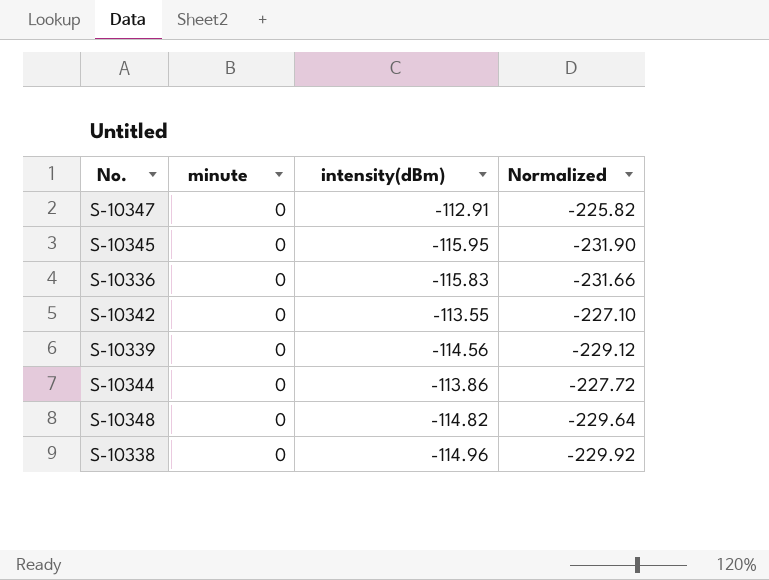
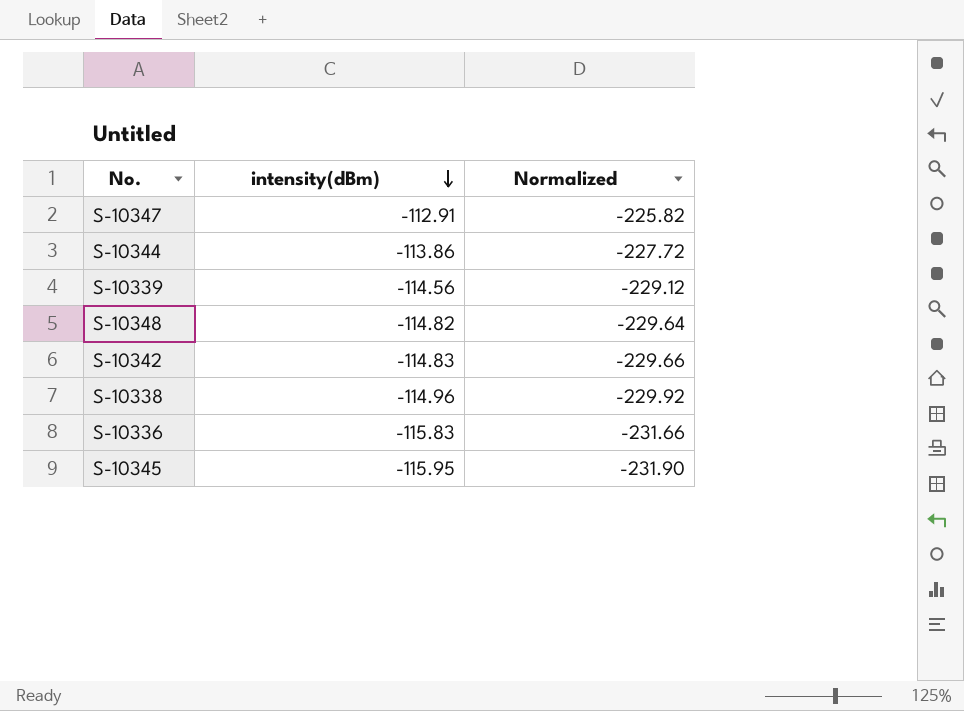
row order: none -> intensity(dBm) descending
column minute | position: 2 -> none
S-10342 | intensity(dBm): -113.55 -> -114.83
S-10342 | Normalized: -227.10 -> -229.66

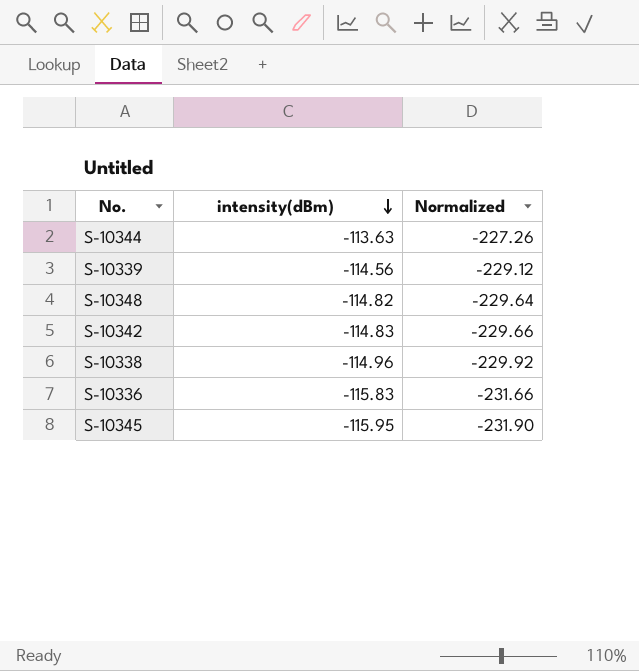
row S-10347: -112.91 | -225.82 -> none
S-10344 | intensity(dBm): -113.86 -> -113.63
S-10344 | Normalized: -227.72 -> -227.26

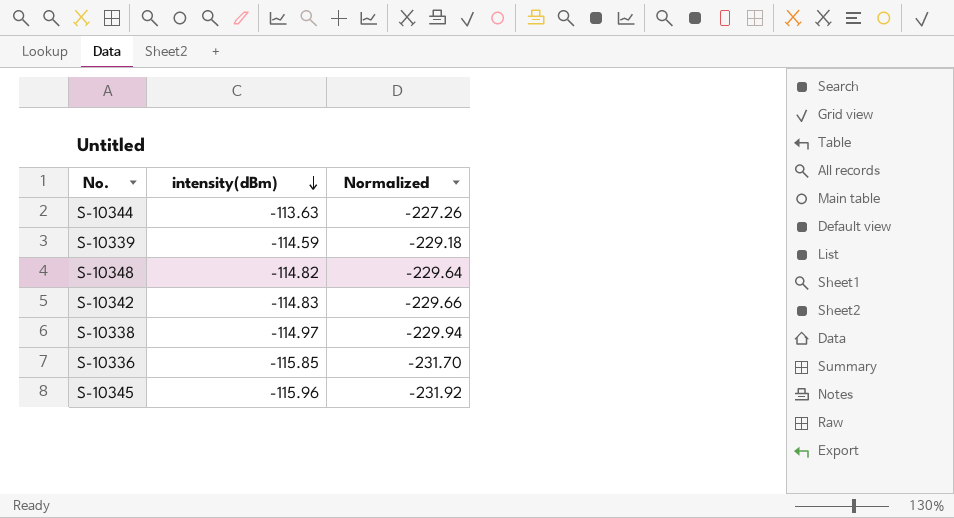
S-10339 | intensity(dBm): -114.56 -> -114.59
S-10339 | Normalized: -229.12 -> -229.18
S-10338 | intensity(dBm): -114.96 -> -114.97
S-10338 | Normalized: -229.92 -> -229.94
S-10336 | intensity(dBm): -115.83 -> -115.85
S-10336 | Normalized: -231.66 -> -231.70
S-10345 | intensity(dBm): -115.95 -> -115.96
S-10345 | Normalized: -231.90 -> -231.92

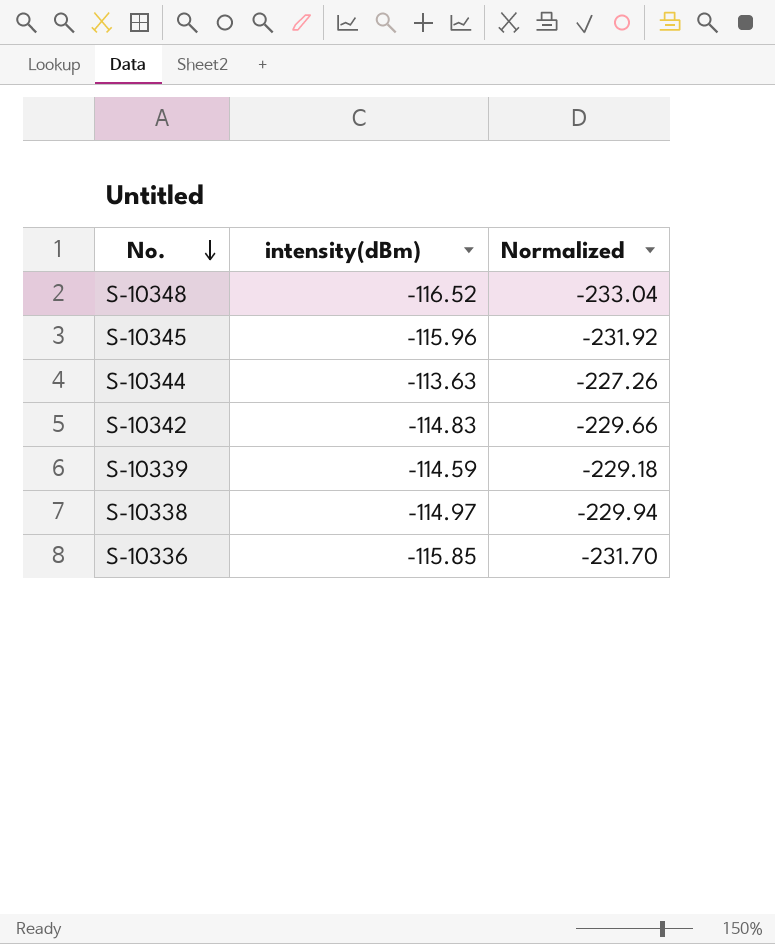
row order: intensity(dBm) descending -> No. descending
S-10348 | intensity(dBm): -114.82 -> -116.52
S-10348 | Normalized: -229.64 -> -233.04

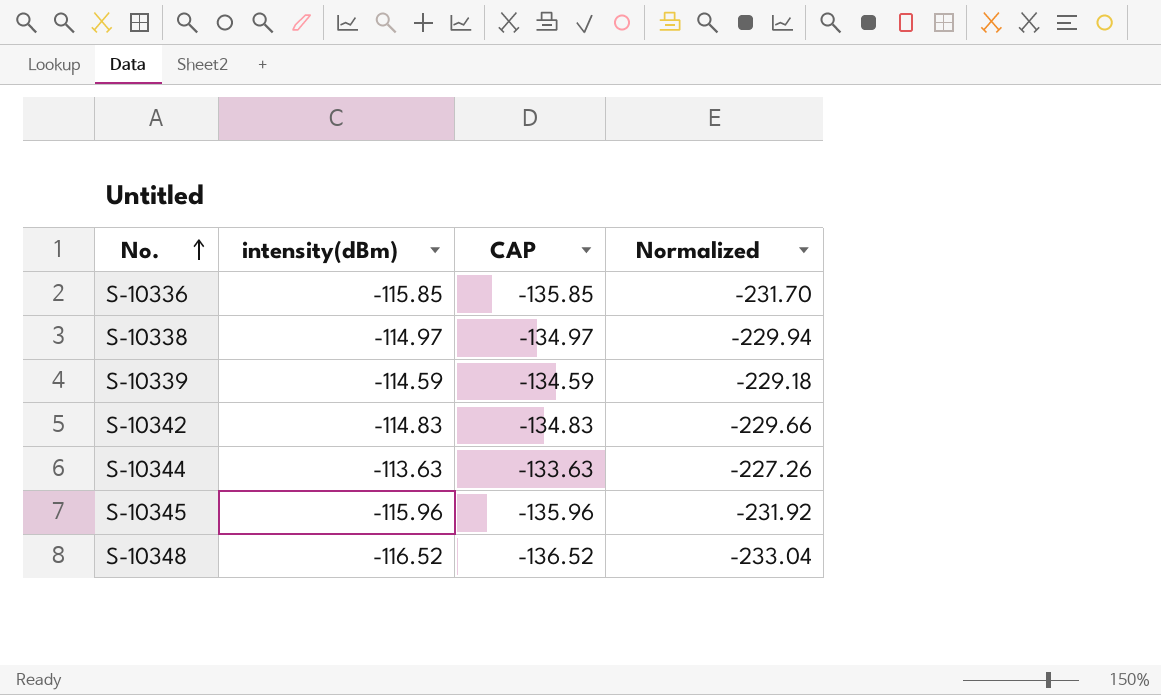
row order: No. descending -> No. ascending
column CAP | formula: none -> [intensity(dBm)] - 20

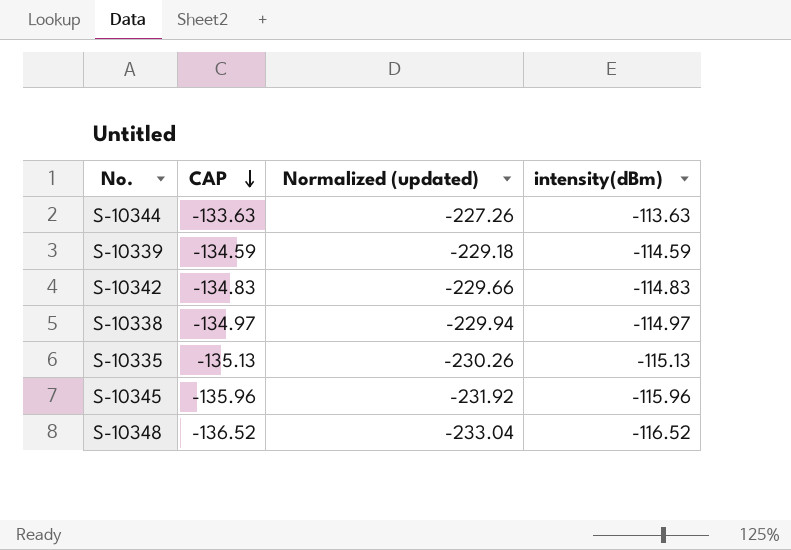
row order: No. ascending -> CAP descending
column name: Normalized -> Normalized (updated)
column intensity(dBm) | position: 2 -> 4
row S-10336: -115.85 | -135.85 | -231.70 -> none
row S-10335: none -> -135.13 | -230.26 | -115.13

